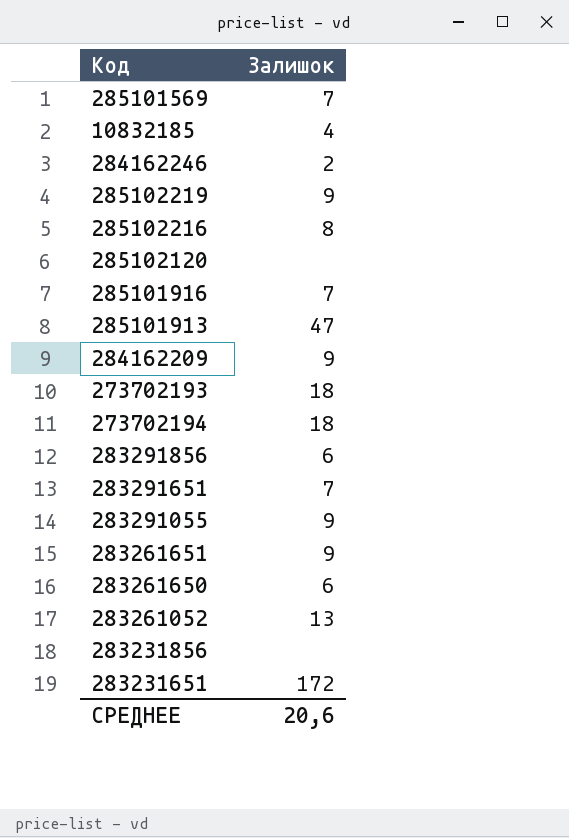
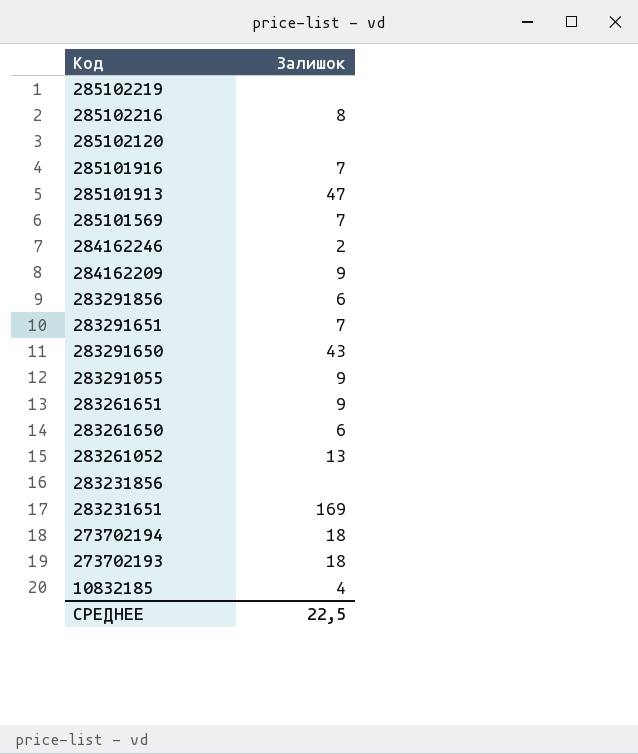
row order: none -> Код descending
285102219 | Залишок: 9 -> none
row 283291650: none -> 43
283231651 | Залишок: 172 -> 169
СРЕДНЕЕ | Залишок: 20,6 -> 22,5

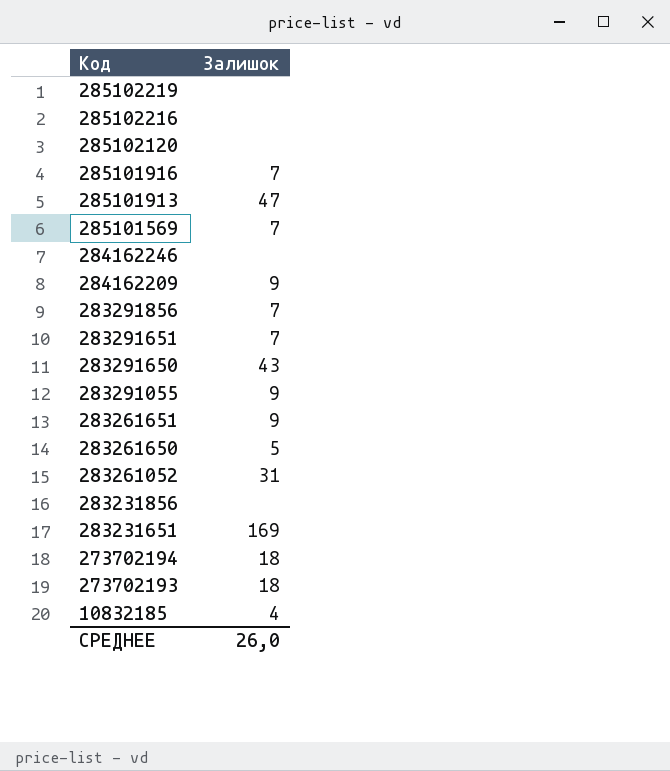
285102216 | Залишок: 8 -> none
284162246 | Залишок: 2 -> none
283291856 | Залишок: 6 -> 7
283261650 | Залишок: 6 -> 5
283261052 | Залишок: 13 -> 31
СРЕДНЕЕ | Залишок: 22,5 -> 26,0

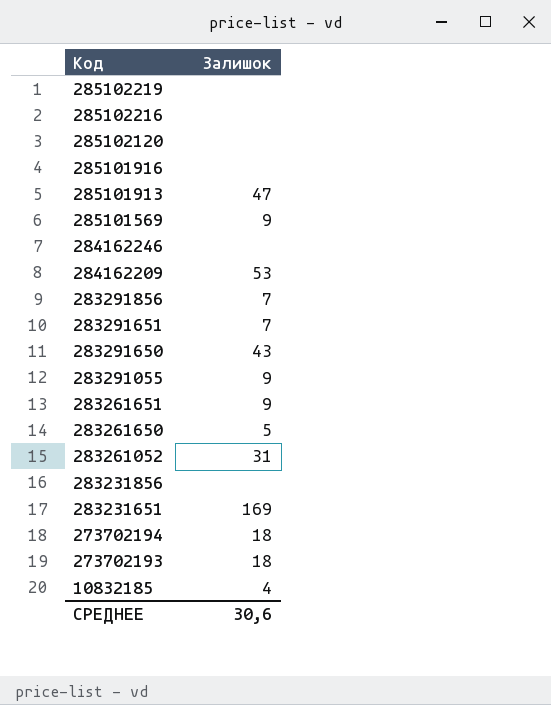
285101916 | Залишок: 7 -> none
285101569 | Залишок: 7 -> 9
284162209 | Залишок: 9 -> 53
СРЕДНЕЕ | Залишок: 26,0 -> 30,6

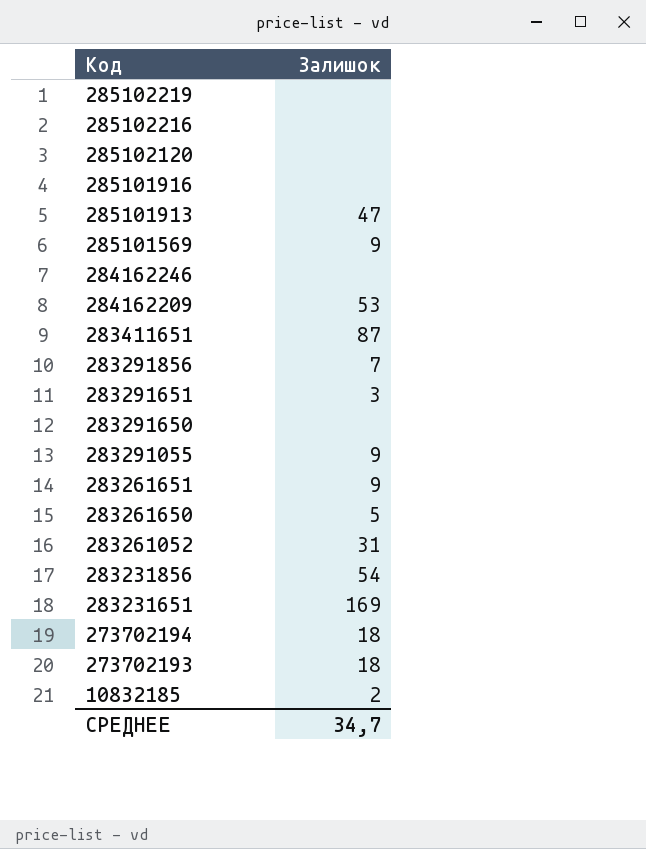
row 283411651: none -> 87
283291651 | Залишок: 7 -> 3
283291650 | Залишок: 43 -> none
283231856 | Залишок: none -> 54
10832185 | Залишок: 4 -> 2
СРЕДНЕЕ | Залишок: 30,6 -> 34,7

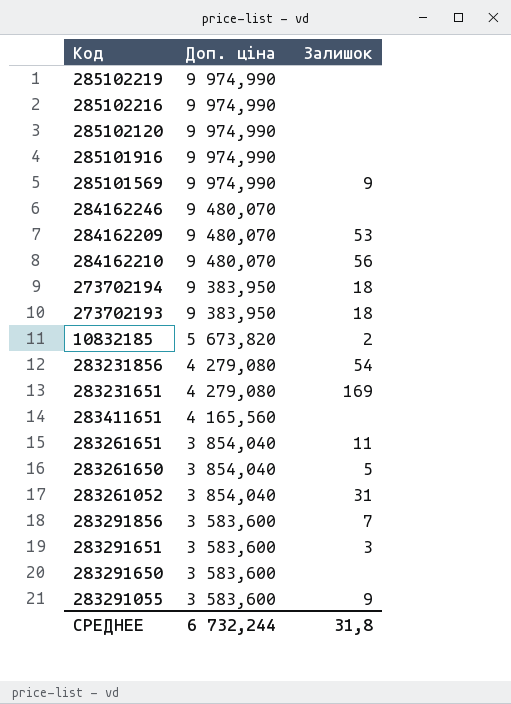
row order: Код descending -> Доп. ціна descending
column Доп. ціна | position: none -> 2
row 285101913: 47 -> none
row 284162210: none -> 9 480,070 | 56
283411651 | Залишок: 87 -> none
283261651 | Залишок: 9 -> 11
СРЕДНЕЕ | Залишок: 34,7 -> 31,8

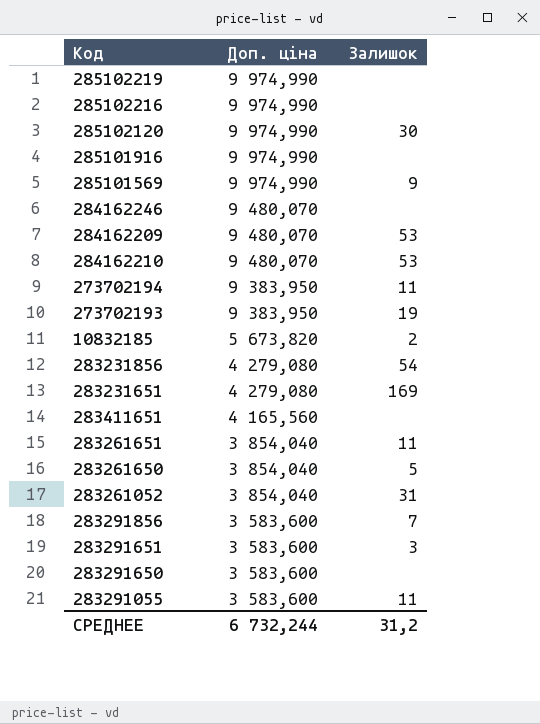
285102120 | Залишок: none -> 30
284162210 | Залишок: 56 -> 53
273702194 | Залишок: 18 -> 11
273702193 | Залишок: 18 -> 19
283291055 | Залишок: 9 -> 11
СРЕДНЕЕ | Залишок: 31,8 -> 31,2

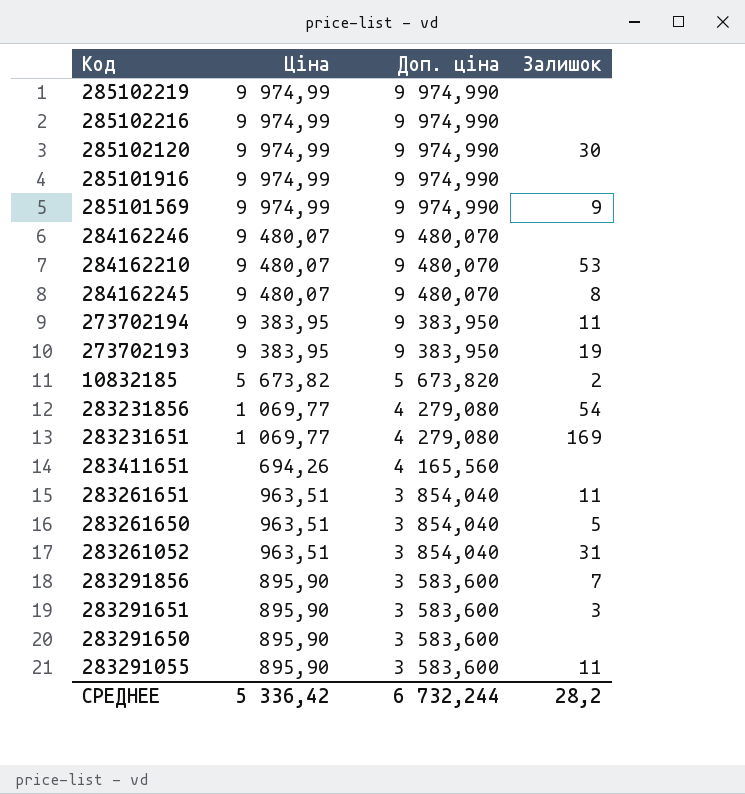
column Ціна | position: none -> 2
row 284162209: 9 480,070 | 53 -> none
row 284162245: none -> 9 480,07 | 9 480,070 | 8
СРЕДНЕЕ | Залишок: 31,2 -> 28,2

